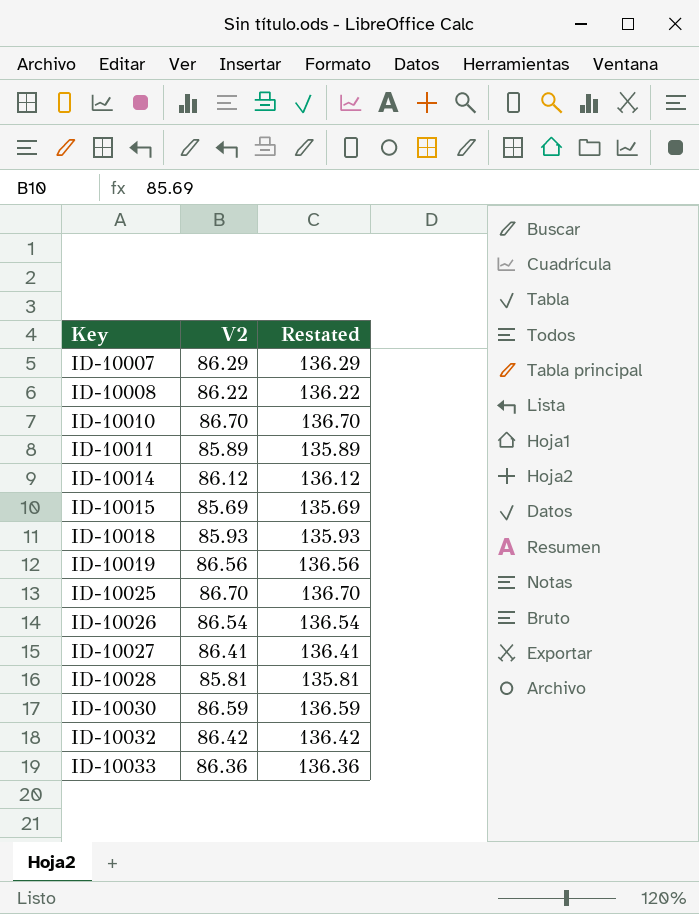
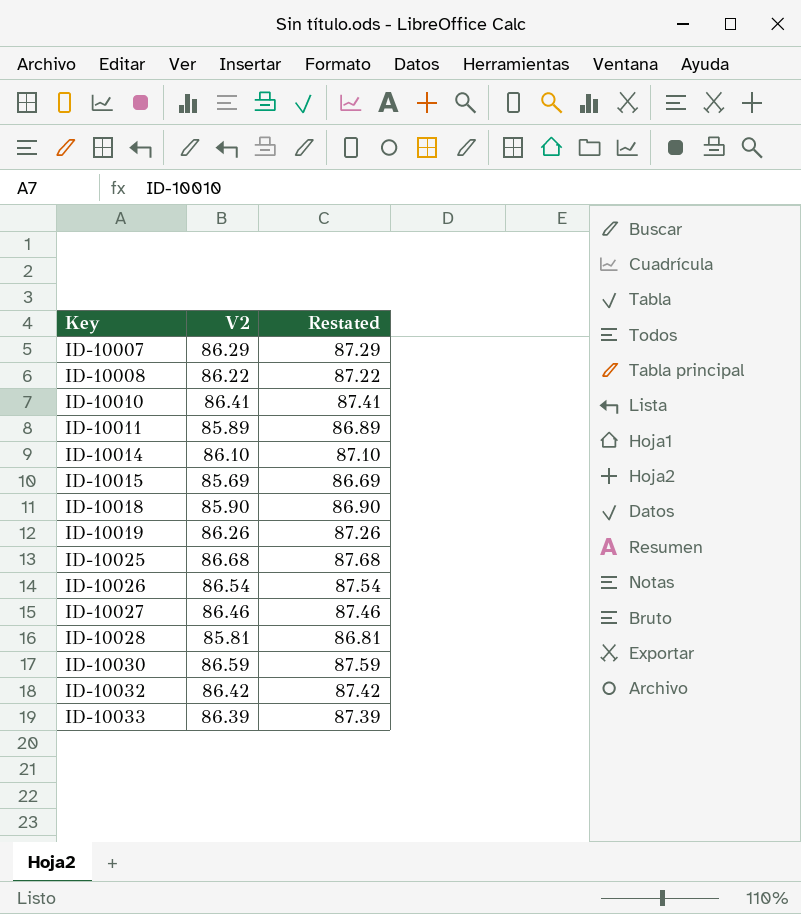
column Restated | formula: [V2] + 50 -> [V2] + 1
ID-10010 | V2: 86.70 -> 86.41
ID-10014 | V2: 86.12 -> 86.10
ID-10018 | V2: 85.93 -> 85.90
ID-10019 | V2: 86.56 -> 86.26
ID-10025 | V2: 86.70 -> 86.68
ID-10027 | V2: 86.41 -> 86.46
ID-10033 | V2: 86.36 -> 86.39

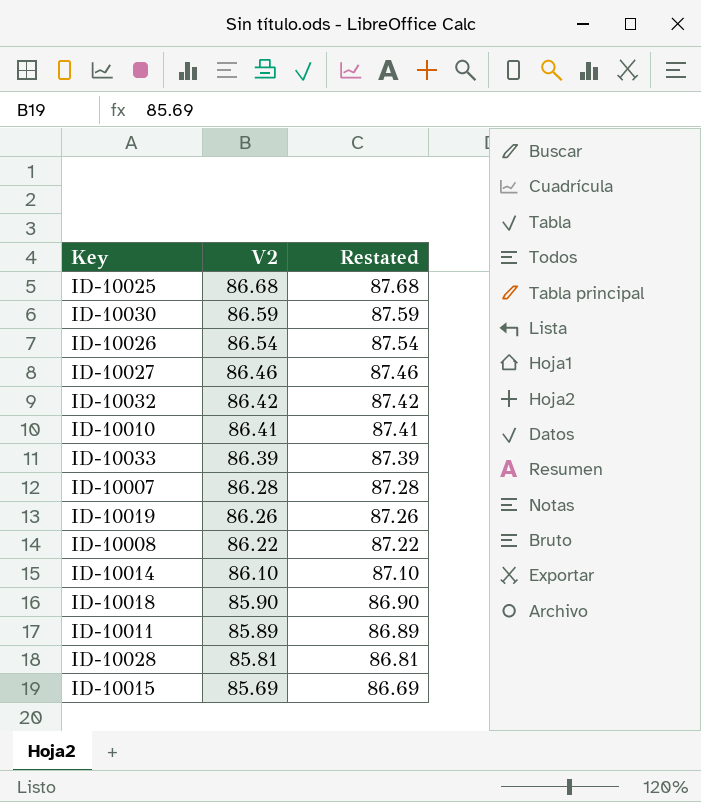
row order: Key ascending -> V2 descending
ID-10007 | V2: 86.29 -> 86.28
ID-10007 | Restated: 87.29 -> 87.28

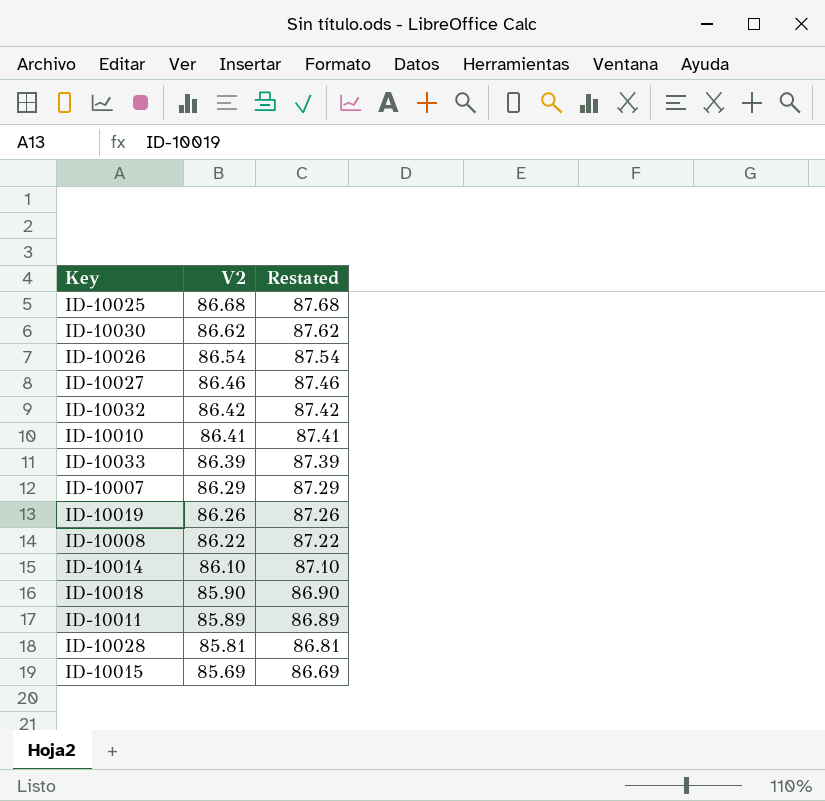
ID-10030 | V2: 86.59 -> 86.62
ID-10030 | Restated: 87.59 -> 87.62
ID-10007 | V2: 86.28 -> 86.29
ID-10007 | Restated: 87.28 -> 87.29

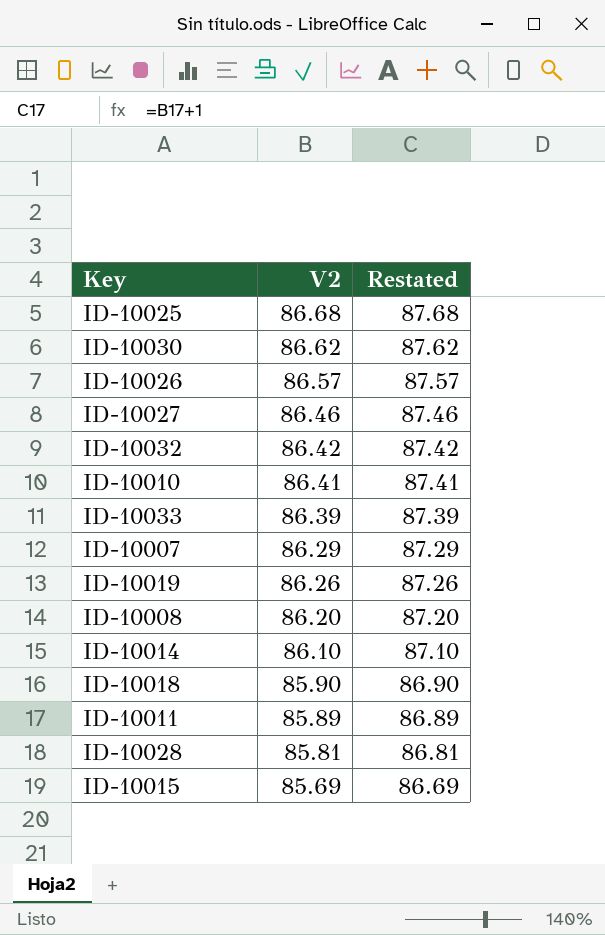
ID-10026 | V2: 86.54 -> 86.57
ID-10026 | Restated: 87.54 -> 87.57
ID-10008 | V2: 86.22 -> 86.20
ID-10008 | Restated: 87.22 -> 87.20

